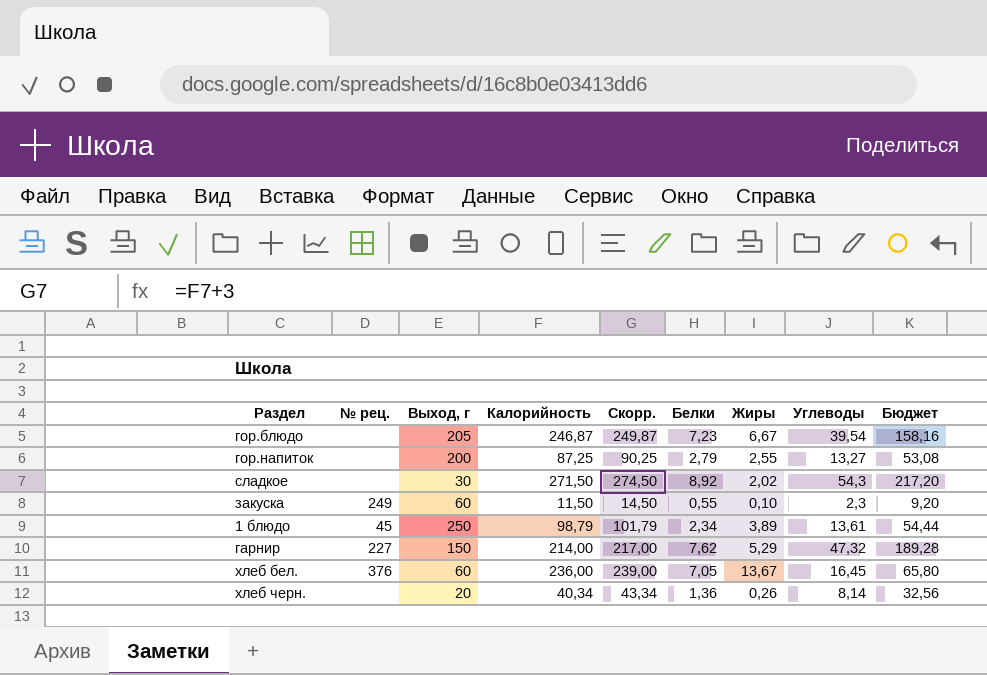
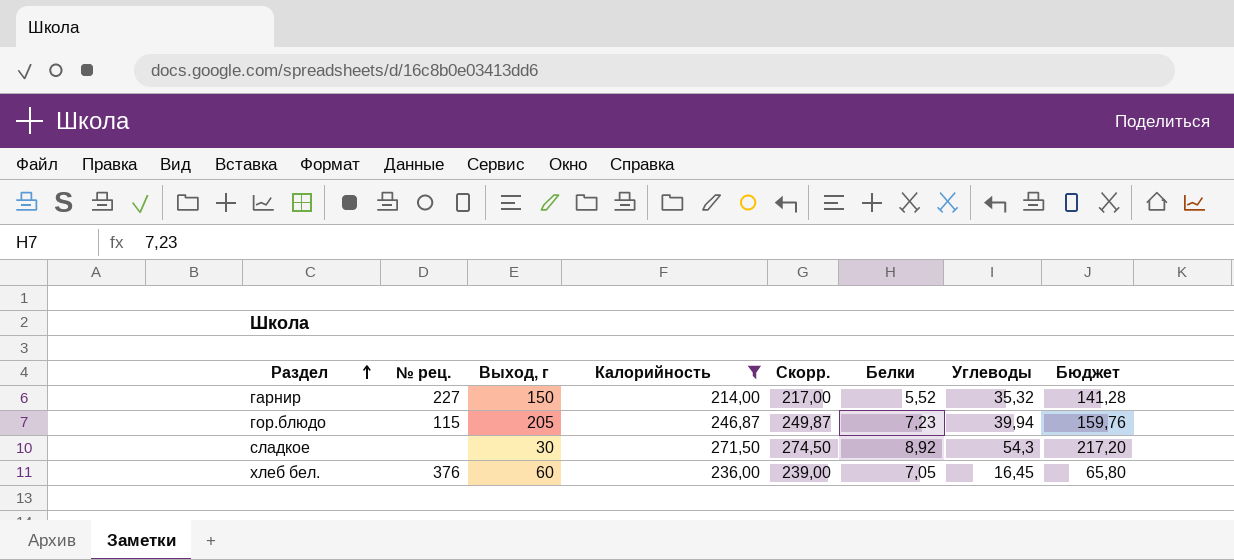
filter: none -> Калорийность >= 214,00
row order: none -> Раздел ascending
column Жиры | position: 7 -> none
гарнир | Белки: 7,62 -> 5,52
гарнир | Углеводы: 47,32 -> 35,32
гарнир | Бюджет: 189,28 -> 141,28
гор.блюдо | № рец.: none -> 115
гор.блюдо | Углеводы: 39,54 -> 39,94
гор.блюдо | Бюджет: 158,16 -> 159,76

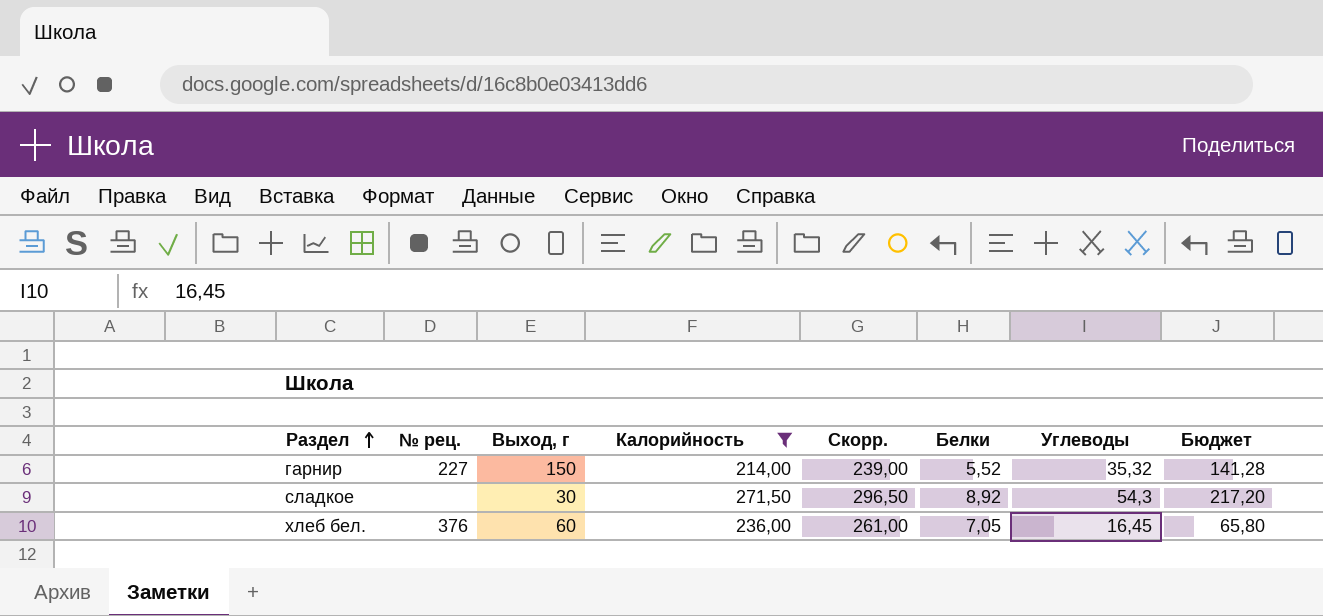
column Скорр. | formula: [Калорийность] + 3 -> [Калорийность] + 25
row гор.блюдо: 115 | 205 | 246,87 | 249,87 | 7,23 | 39,94 | 159,76 -> none

